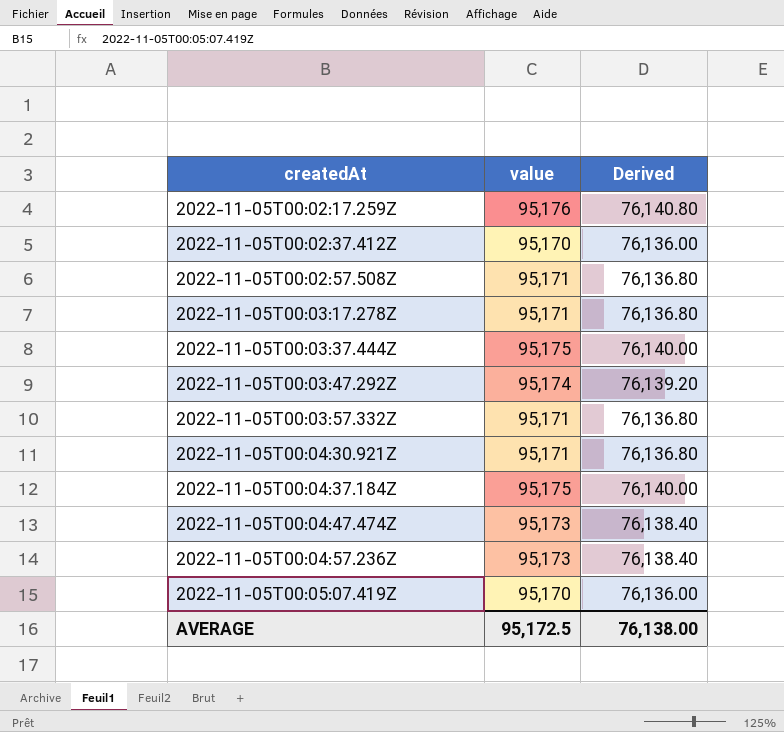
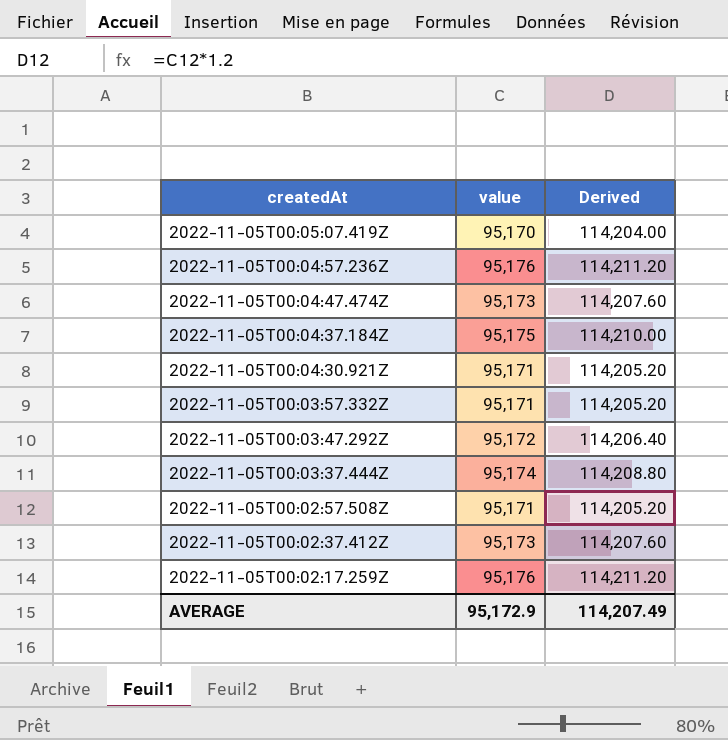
row order: createdAt ascending -> createdAt descending
column Derived | formula: [value] * 0.8 -> [value] * 1.2
row 2022-11-05T00:03:17.278Z: 95,171 | 76,136.80 -> none
2022-11-05T00:04:57.236Z | value: 95,173 -> 95,176
2022-11-05T00:03:47.292Z | value: 95,174 -> 95,172
2022-11-05T00:03:37.444Z | value: 95,175 -> 95,174
2022-11-05T00:02:37.412Z | value: 95,170 -> 95,173
AVERAGE | value: 95,172.5 -> 95,172.9
AVERAGE | Derived: 76,138.00 -> 114,207.49

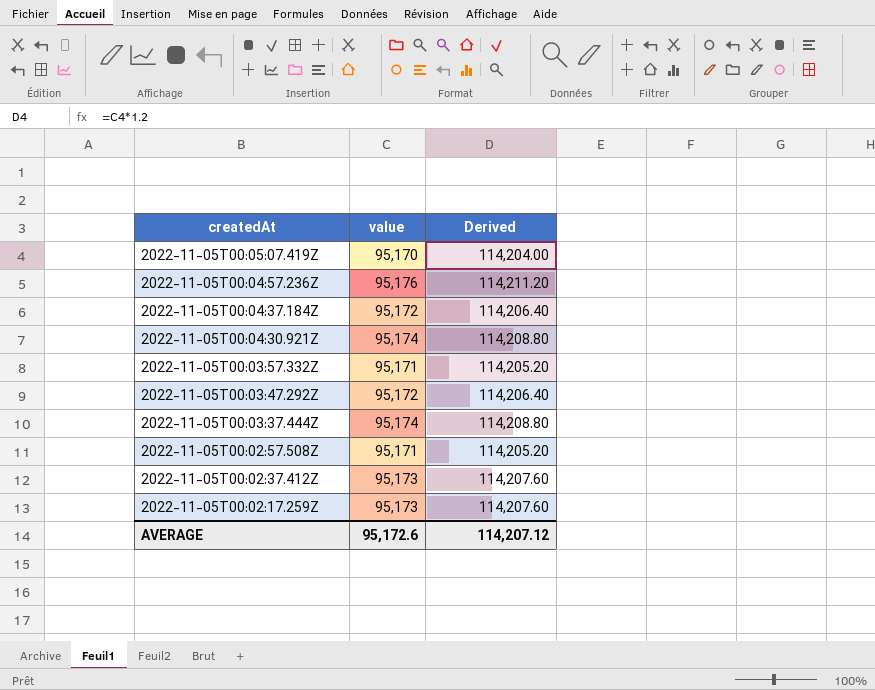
row 2022-11-05T00:04:47.474Z: 95,173 | 114,207.60 -> none
2022-11-05T00:04:37.184Z | value: 95,175 -> 95,172
2022-11-05T00:04:37.184Z | Derived: 114,210.00 -> 114,206.40
2022-11-05T00:04:30.921Z | value: 95,171 -> 95,174
2022-11-05T00:04:30.921Z | Derived: 114,205.20 -> 114,208.80
2022-11-05T00:02:17.259Z | value: 95,176 -> 95,173
2022-11-05T00:02:17.259Z | Derived: 114,211.20 -> 114,207.60
AVERAGE | value: 95,172.9 -> 95,172.6
AVERAGE | Derived: 114,207.49 -> 114,207.12

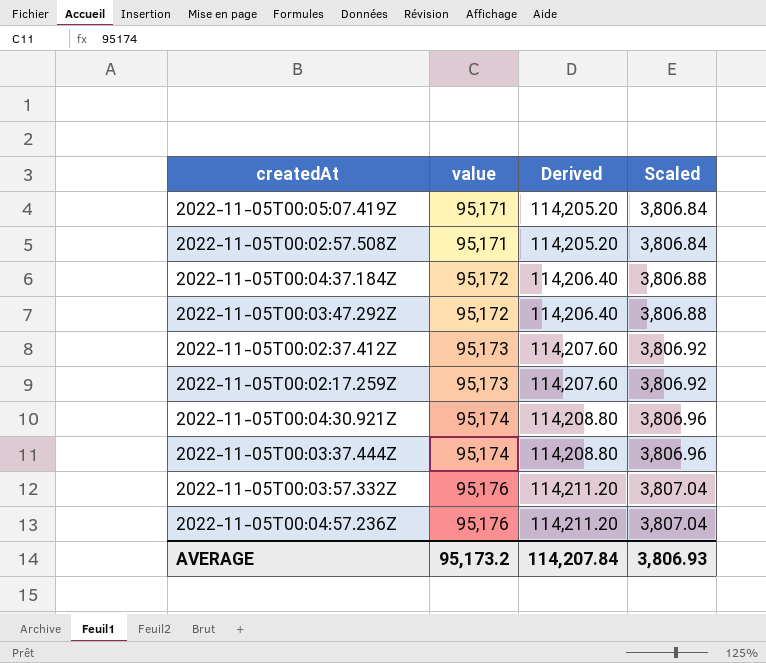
row order: createdAt descending -> value ascending
column Scaled | formula: none -> [value] * 0.04
2022-11-05T00:05:07.419Z | value: 95,170 -> 95,171
2022-11-05T00:05:07.419Z | Derived: 114,204.00 -> 114,205.20
2022-11-05T00:03:57.332Z | value: 95,171 -> 95,176
2022-11-05T00:03:57.332Z | Derived: 114,205.20 -> 114,211.20
AVERAGE | value: 95,172.6 -> 95,173.2
AVERAGE | Derived: 114,207.12 -> 114,207.84

